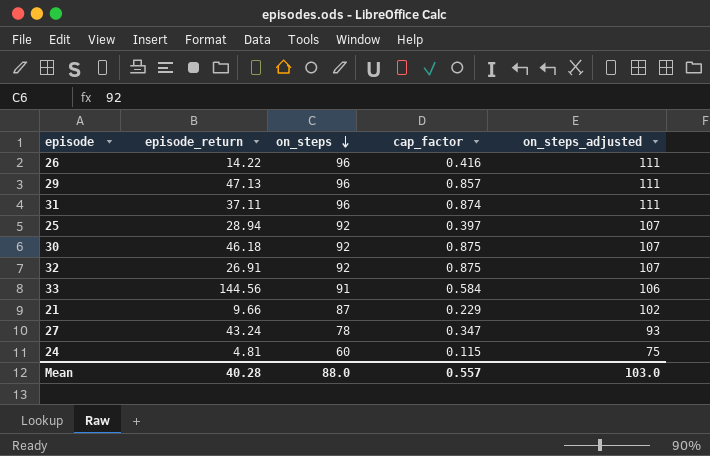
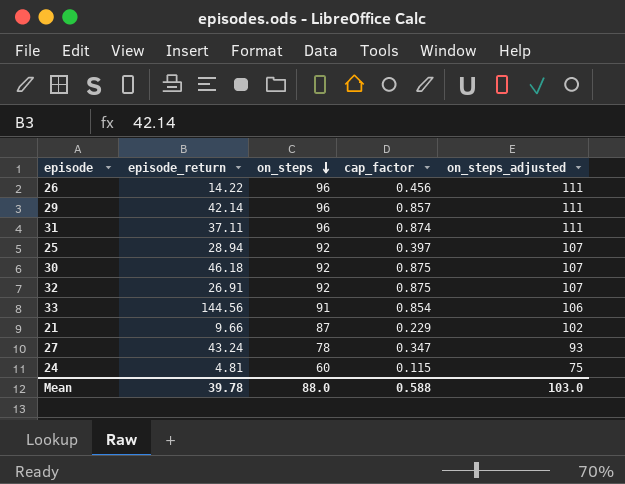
26 | cap_factor: 0.416 -> 0.456
29 | episode_return: 47.13 -> 42.14
33 | cap_factor: 0.584 -> 0.854
Mean | episode_return: 40.28 -> 39.78
Mean | cap_factor: 0.557 -> 0.588

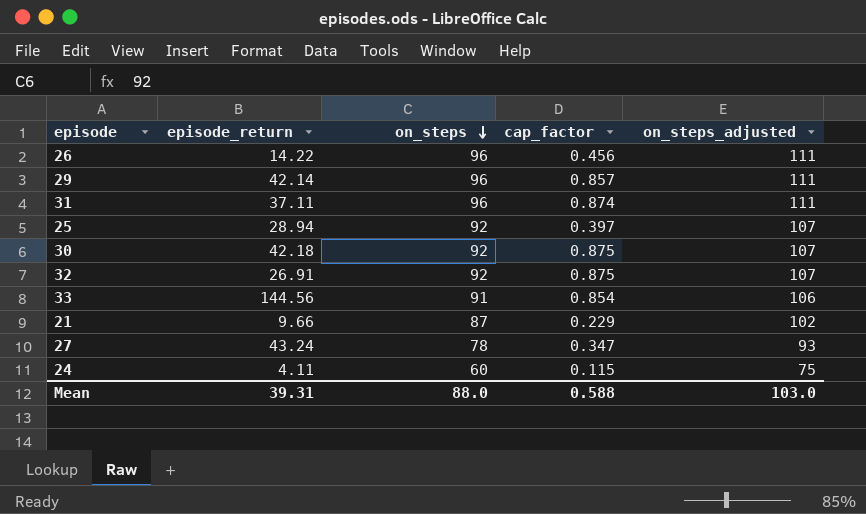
30 | episode_return: 46.18 -> 42.18
24 | episode_return: 4.81 -> 4.11
Mean | episode_return: 39.78 -> 39.31

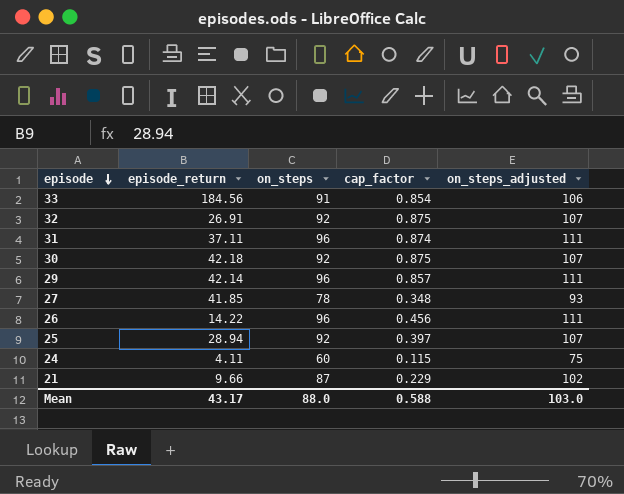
row order: on_steps descending -> episode descending
33 | episode_return: 144.56 -> 184.56
27 | episode_return: 43.24 -> 41.85
27 | cap_factor: 0.347 -> 0.348
Mean | episode_return: 39.31 -> 43.17

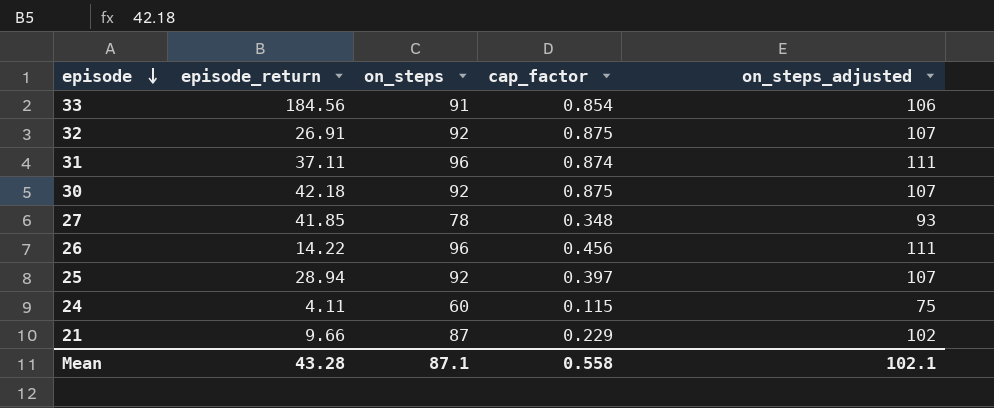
row 29: 42.14 | 96 | 0.857 | 111 -> none
Mean | episode_return: 43.17 -> 43.28
Mean | on_steps: 88.0 -> 87.1
Mean | cap_factor: 0.588 -> 0.558
Mean | on_steps_adjusted: 103.0 -> 102.1

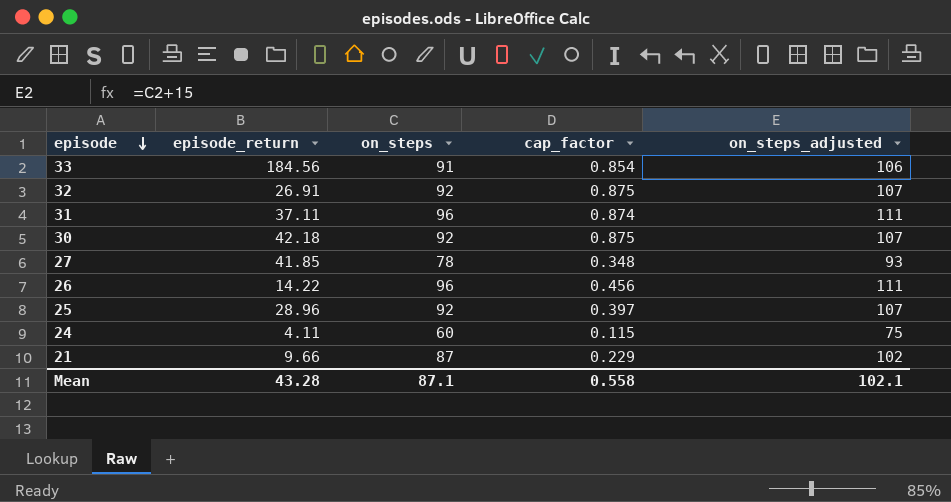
25 | episode_return: 28.94 -> 28.96

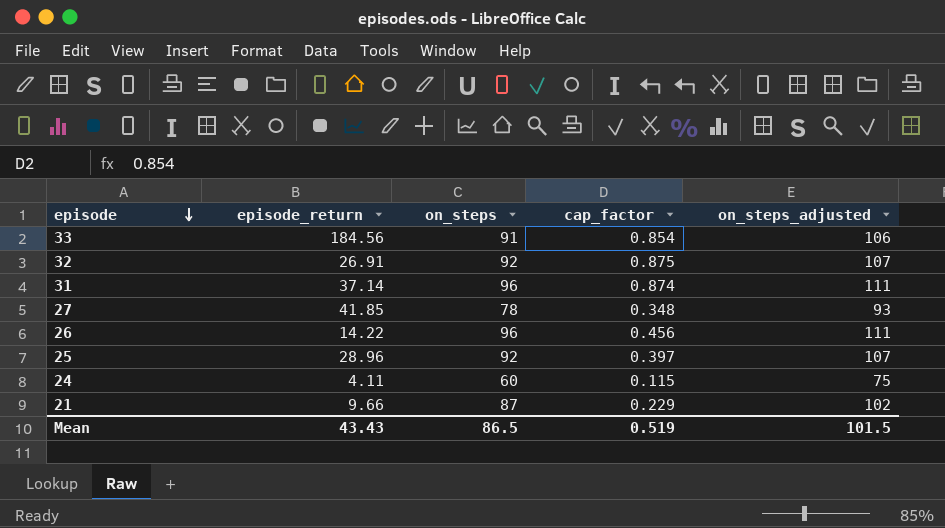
row 30: 42.18 | 92 | 0.875 | 107 -> none
31 | episode_return: 37.11 -> 37.14
Mean | episode_return: 43.28 -> 43.43
Mean | on_steps: 87.1 -> 86.5
Mean | cap_factor: 0.558 -> 0.519
Mean | on_steps_adjusted: 102.1 -> 101.5

